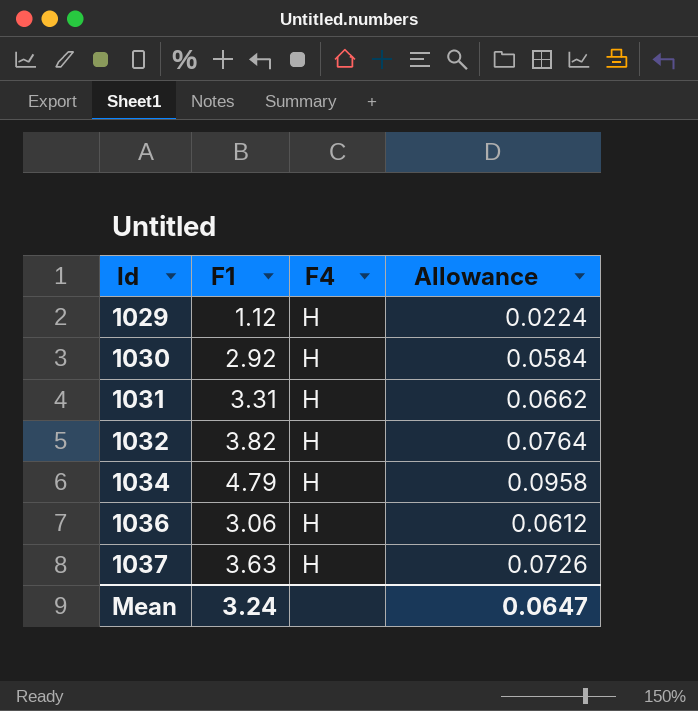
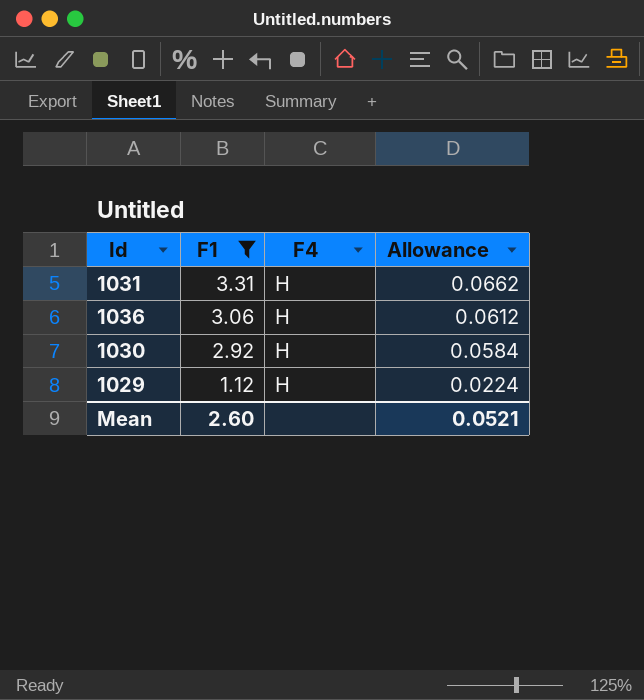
filter: none -> F1 <= 3.31
row order: Id ascending -> F1 descending
Mean | F1: 3.24 -> 2.60
Mean | Allowance: 0.0647 -> 0.0521

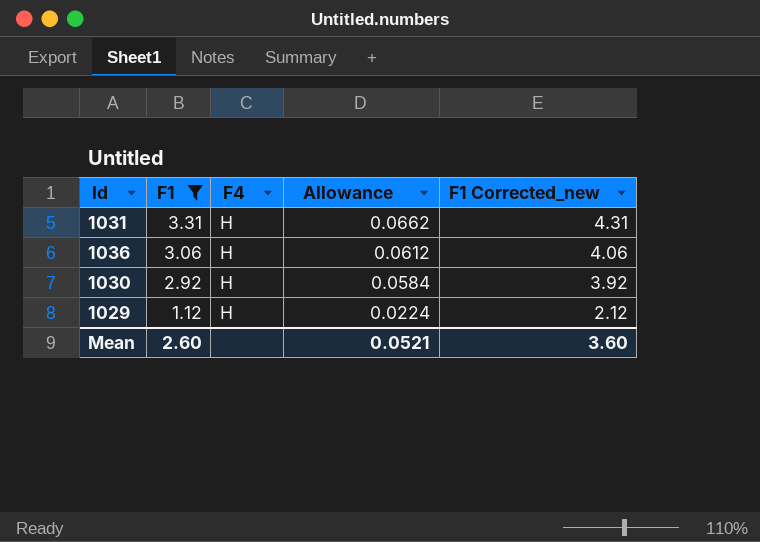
column F1 Corrected_new | formula: none -> [F1] + 1

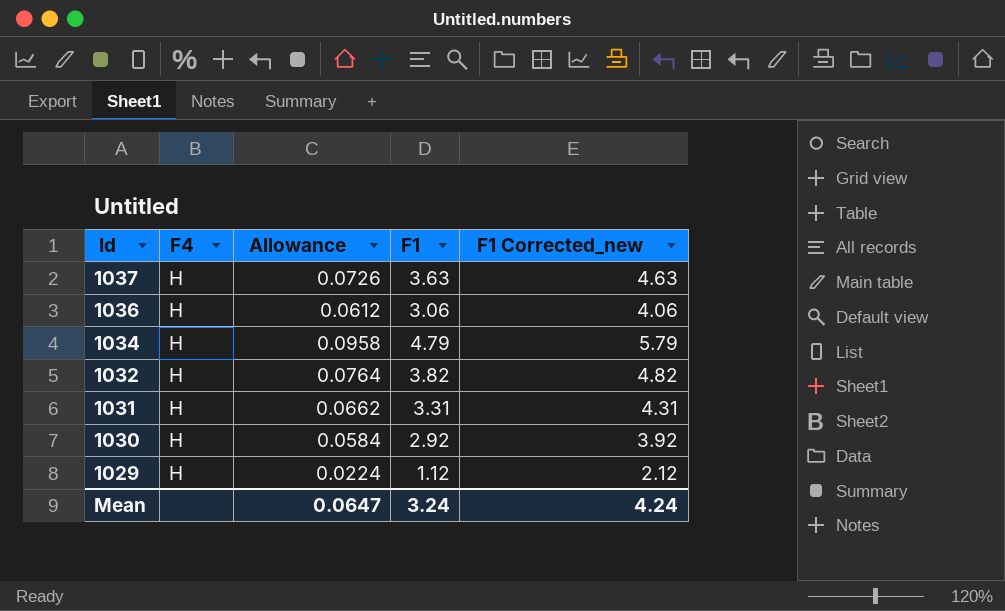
filter: F1 <= 3.31 -> none
row order: F1 descending -> Id descending
column F1 | position: 2 -> 4
Mean | Allowance: 0.0521 -> 0.0647
Mean | F1: 2.60 -> 3.24
Mean | F1 Corrected_new: 3.60 -> 4.24

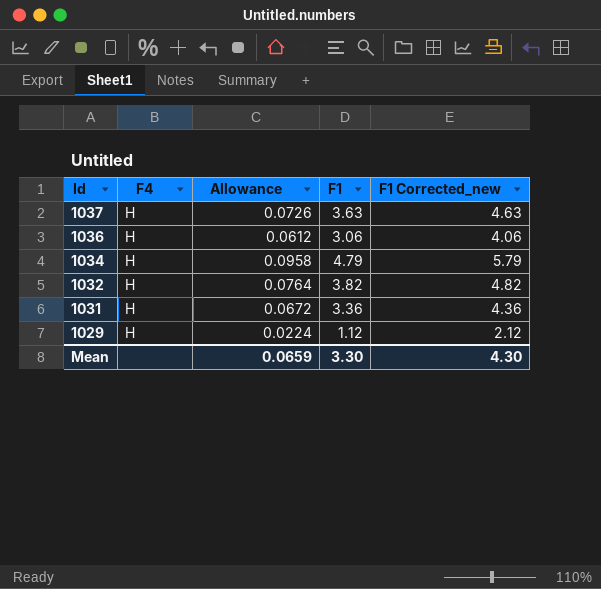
row 1030: H | 0.0584 | 2.92 | 3.92 -> none
1031 | Allowance: 0.0662 -> 0.0672
1031 | F1: 3.31 -> 3.36
1031 | F1 Corrected_new: 4.31 -> 4.36
Mean | Allowance: 0.0647 -> 0.0659
Mean | F1: 3.24 -> 3.30
Mean | F1 Corrected_new: 4.24 -> 4.30

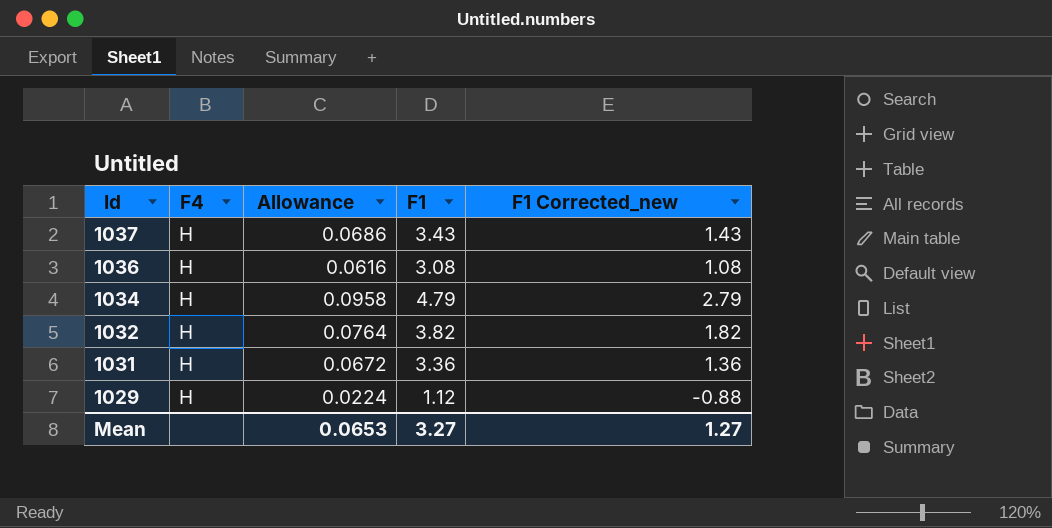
column F1 Corrected_new | formula: [F1] + 1 -> [F1] - 2
1037 | Allowance: 0.0726 -> 0.0686
1037 | F1: 3.63 -> 3.43
1036 | Allowance: 0.0612 -> 0.0616
1036 | F1: 3.06 -> 3.08
Mean | Allowance: 0.0659 -> 0.0653
Mean | F1: 3.30 -> 3.27
Mean | F1 Corrected_new: 4.30 -> 1.27

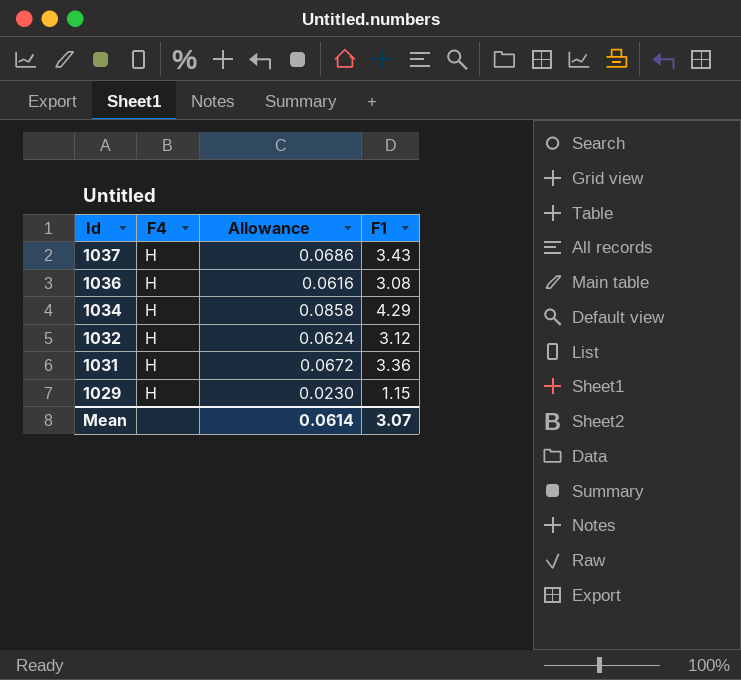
column F1 Corrected_new | formula: [F1] - 2 -> none
1034 | Allowance: 0.0958 -> 0.0858
1034 | F1: 4.79 -> 4.29
1032 | Allowance: 0.0764 -> 0.0624
1032 | F1: 3.82 -> 3.12
1029 | Allowance: 0.0224 -> 0.0230
1029 | F1: 1.12 -> 1.15
Mean | Allowance: 0.0653 -> 0.0614
Mean | F1: 3.27 -> 3.07

